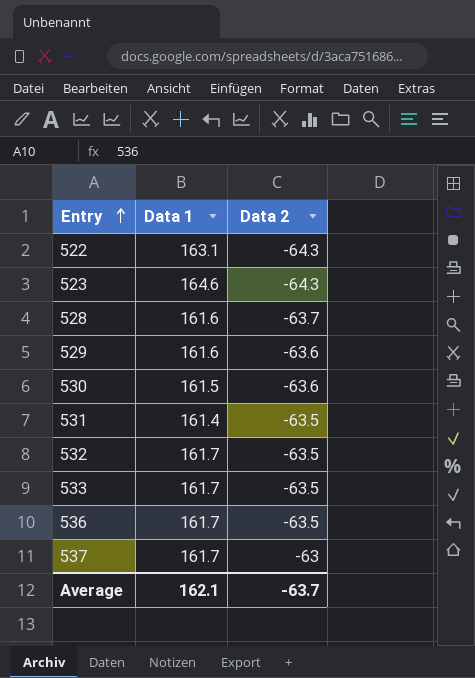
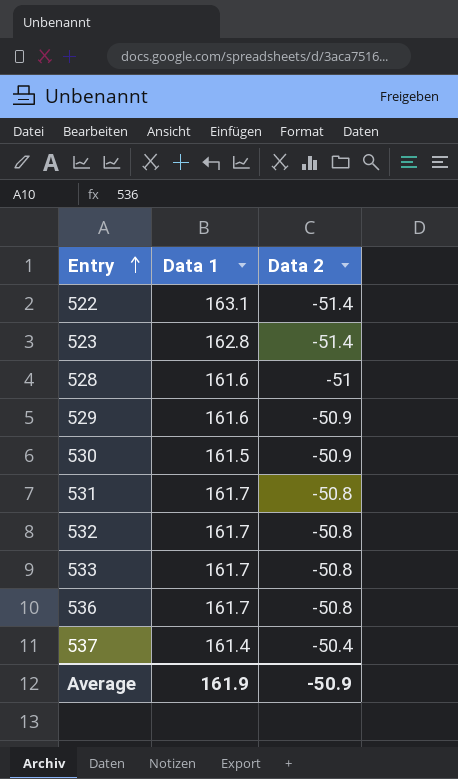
522 | Data 2: -64.3 -> -51.4
523 | Data 1: 164.6 -> 162.8
523 | Data 2: -64.3 -> -51.4
528 | Data 2: -63.7 -> -51
529 | Data 2: -63.6 -> -50.9
530 | Data 2: -63.6 -> -50.9
531 | Data 1: 161.4 -> 161.7
531 | Data 2: -63.5 -> -50.8
532 | Data 2: -63.5 -> -50.8
533 | Data 2: -63.5 -> -50.8
536 | Data 2: -63.5 -> -50.8
537 | Data 1: 161.7 -> 161.4
537 | Data 2: -63 -> -50.4
Average | Data 1: 162.1 -> 161.9
Average | Data 2: -63.7 -> -50.9

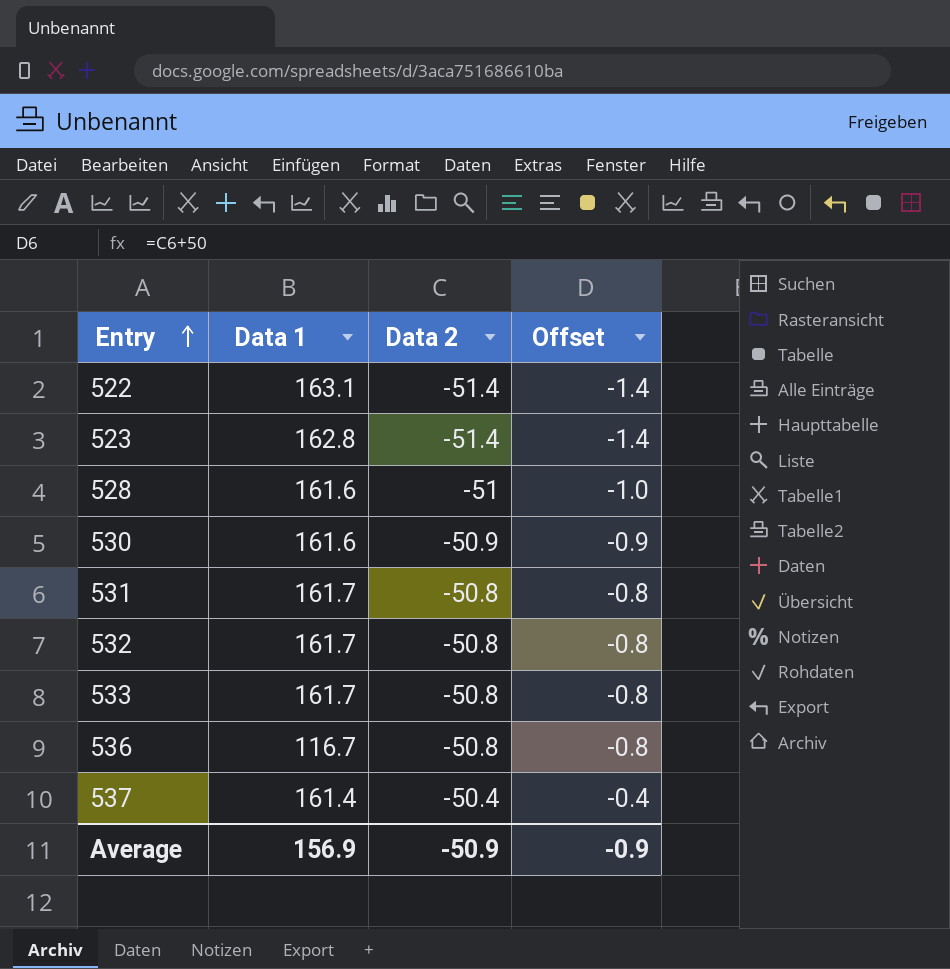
column Offset | formula: none -> [Data 2] + 50
row 529: 161.6 | -50.9 -> none
530 | Data 1: 161.5 -> 161.6
536 | Data 1: 161.7 -> 116.7
Average | Data 1: 161.9 -> 156.9

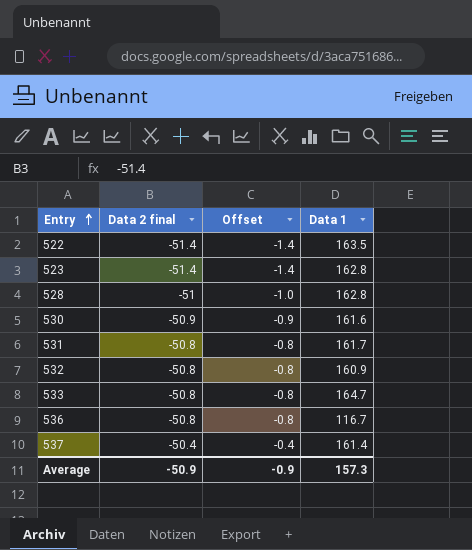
column name: Data 2 -> Data 2 final
column Data 1 | position: 2 -> 4
522 | Data 1: 163.1 -> 163.5
528 | Data 1: 161.6 -> 162.8
532 | Data 1: 161.7 -> 160.9
533 | Data 1: 161.7 -> 164.7
Average | Data 1: 156.9 -> 157.3

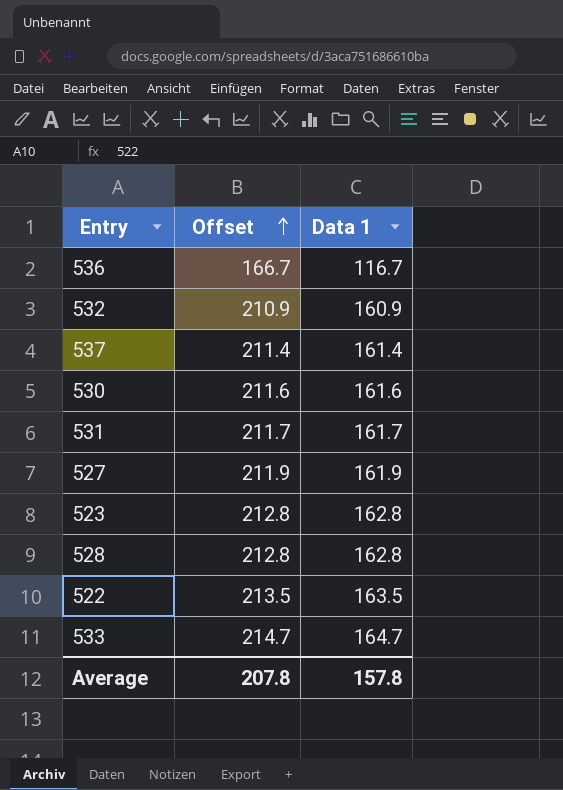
row order: Entry ascending -> Offset ascending
column Data 2 final | position: 2 -> none
column Offset | formula: [Data 2 final] + 50 -> [Data 1] + 50
row 527: none -> 211.9 | 161.9
Average | Offset: -0.9 -> 207.8
Average | Data 1: 157.3 -> 157.8

